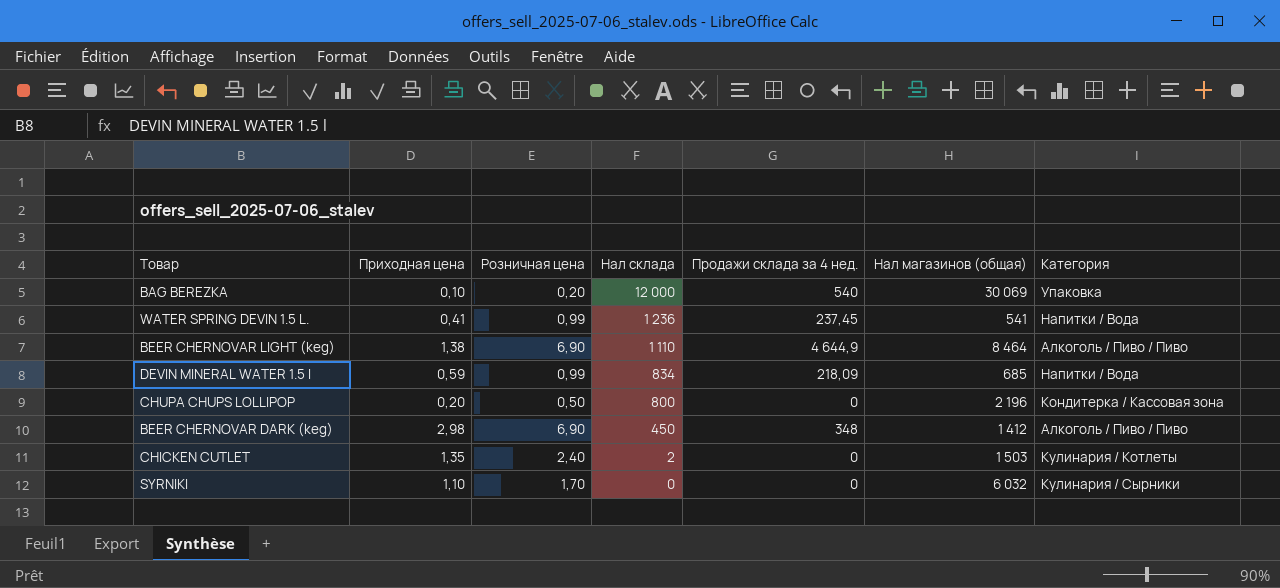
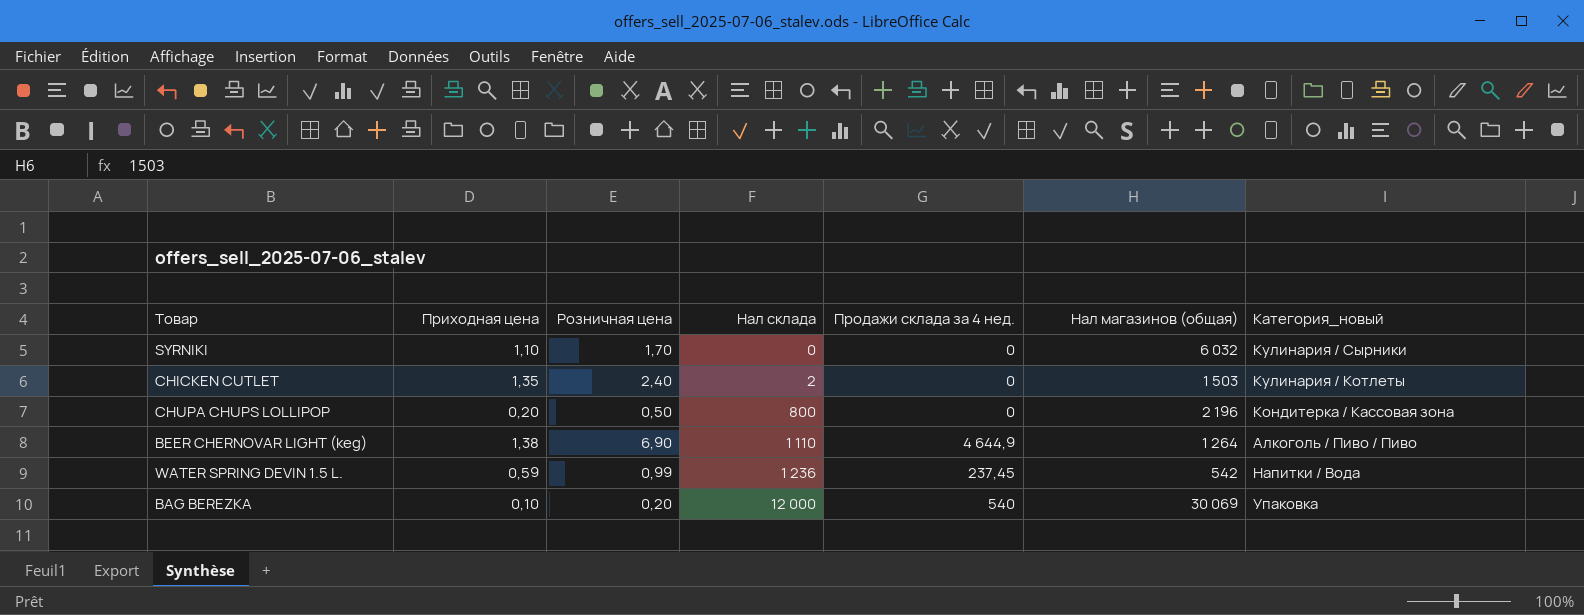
row order: Нал склада descending -> Нал склада ascending
column name: Категория -> Категория_новый
row DEVIN MINERAL WATER 1.5 l: 0,59 | 0,99 | 834 | 218,09 | 685 | Напитки / Вода -> none
row BEER CHERNOVAR DARK (keg): 2,98 | 6,90 | 450 | 348 | 1 412 | Алкоголь / Пиво / Пиво -> none
BEER CHERNOVAR LIGHT (keg) | Нал магазинов (общая): 8 464 -> 1 264
WATER SPRING DEVIN 1.5 L. | Приходная цена: 0,41 -> 0,59
WATER SPRING DEVIN 1.5 L. | Нал магазинов (общая): 541 -> 542

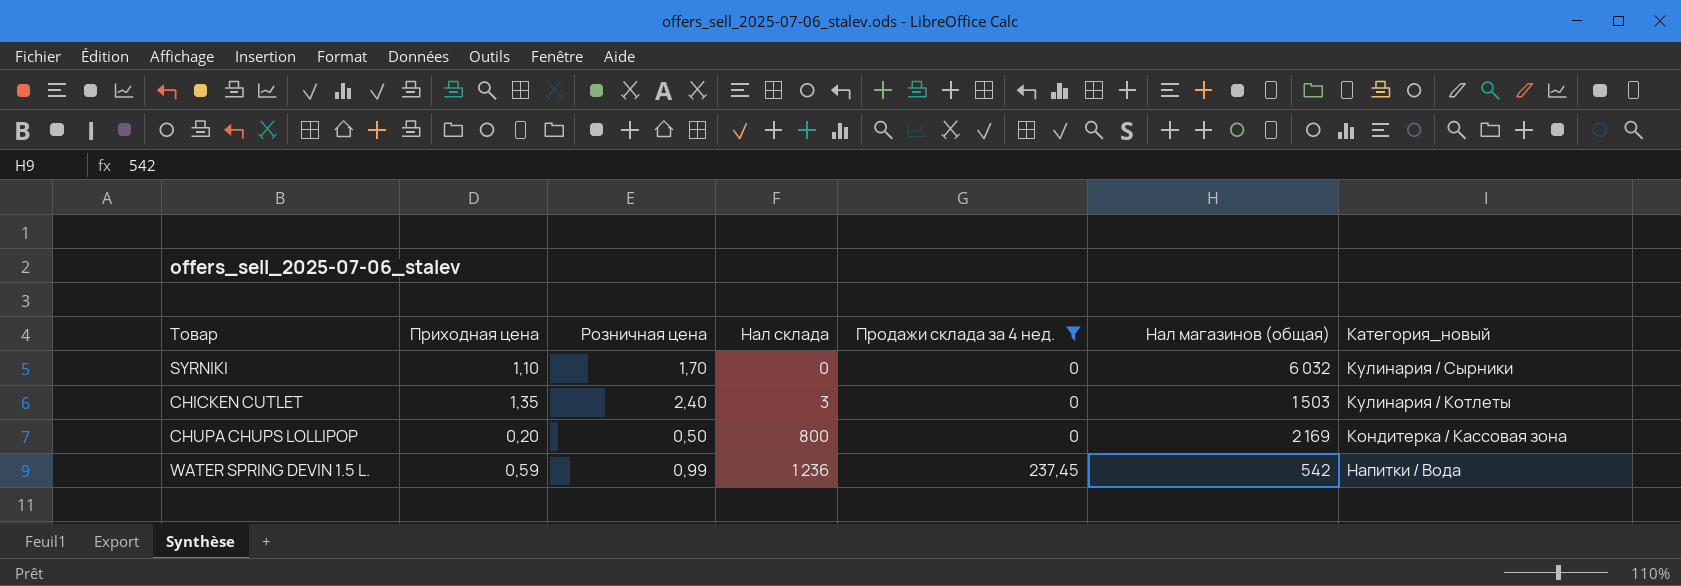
filter: none -> Продажи склада за 4 нед. <= 237,45
CHICKEN CUTLET | Нал склада: 2 -> 3
CHUPA CHUPS LOLLIPOP | Нал магазинов (общая): 2 196 -> 2 169

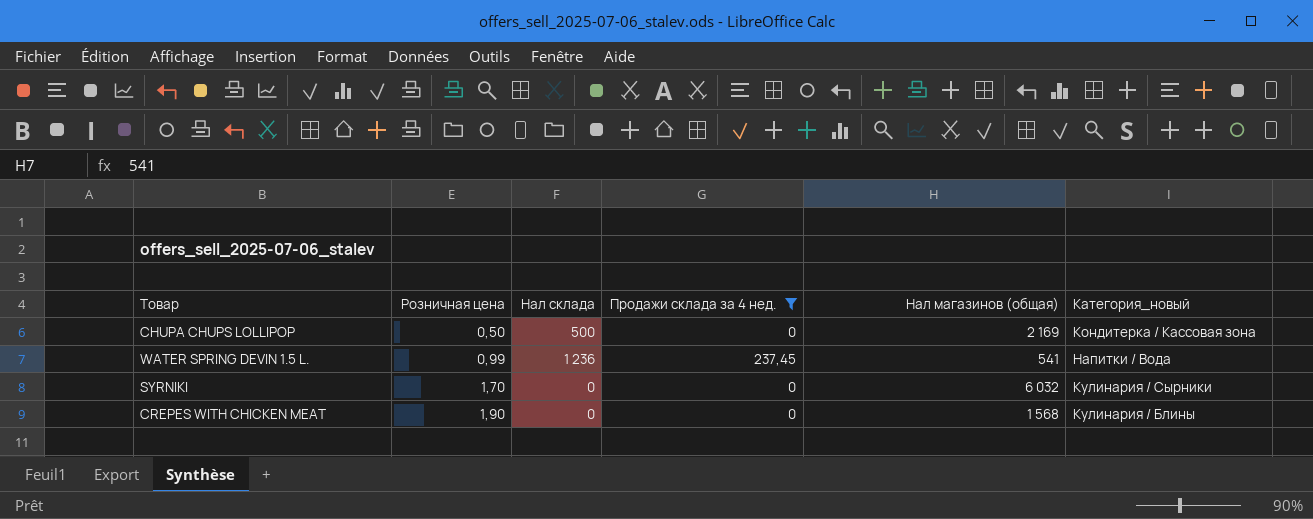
row order: Нал склада ascending -> Розничная цена ascending
column Приходная цена | position: 2 -> none
row CHICKEN CUTLET: 1,35 | 2,40 | 3 | 0 | 1 503 | Кулинария / Котлеты -> none
CHUPA CHUPS LOLLIPOP | Нал склада: 800 -> 500
WATER SPRING DEVIN 1.5 L. | Нал магазинов (общая): 542 -> 541
row CREPES WITH CHICKEN MEAT: none -> 1,90 | 0 | 0 | 1 568 | Кулинария / Блины

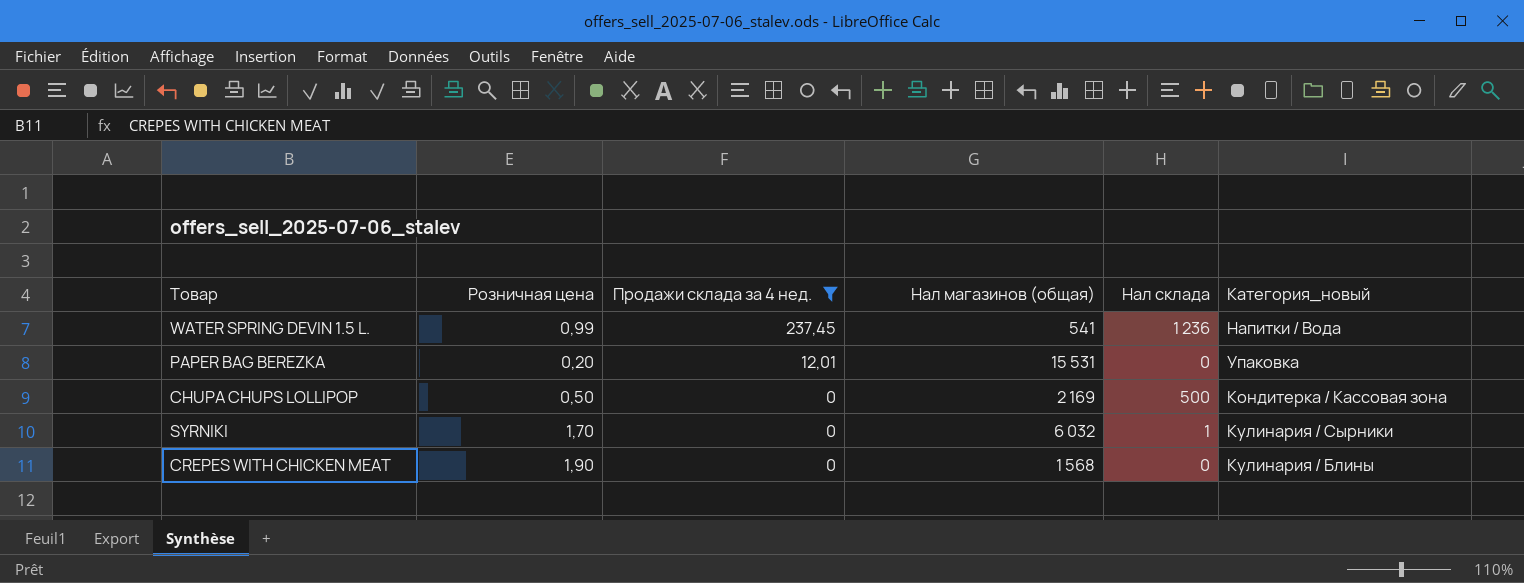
row order: Розничная цена ascending -> Продажи склада за 4 нед. descending
column Нал склада | position: 3 -> 5
row PAPER BAG BEREZKA: none -> 0,20 | 12,01 | 15 531 | 0 | Упаковка
SYRNIKI | Нал склада: 0 -> 1

